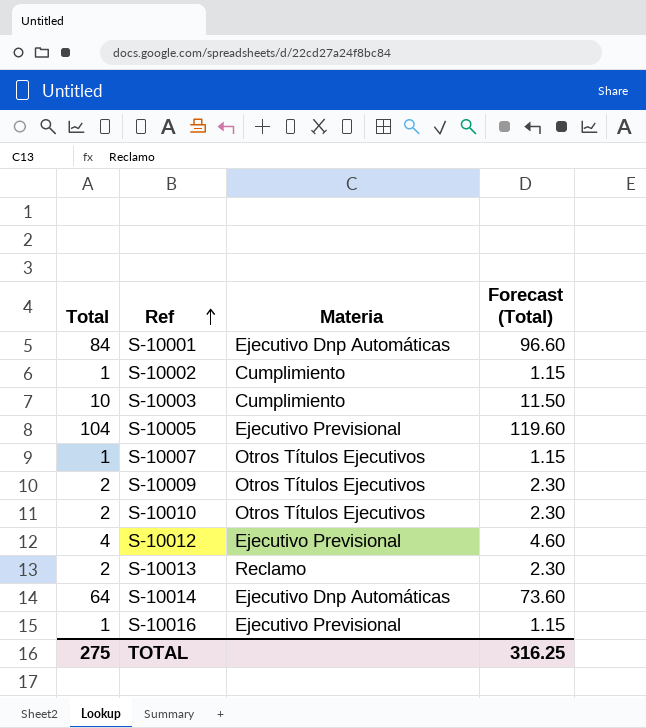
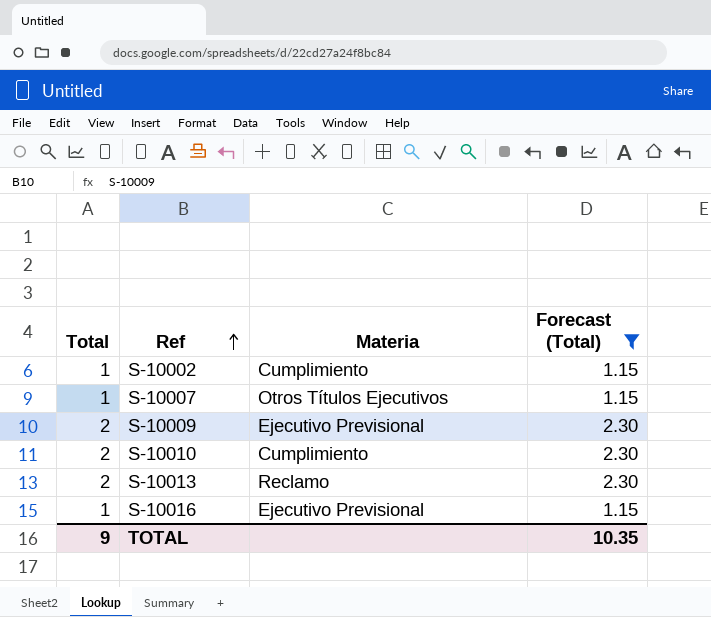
filter: none -> Forecast (Total) <= 2.30
S-10009 | Materia: Otros Títulos Ejecutivos -> Ejecutivo Previsional
S-10010 | Materia: Otros Títulos Ejecutivos -> Cumplimiento
TOTAL | Total: 275 -> 9
TOTAL | Forecast (Total): 316.25 -> 10.35

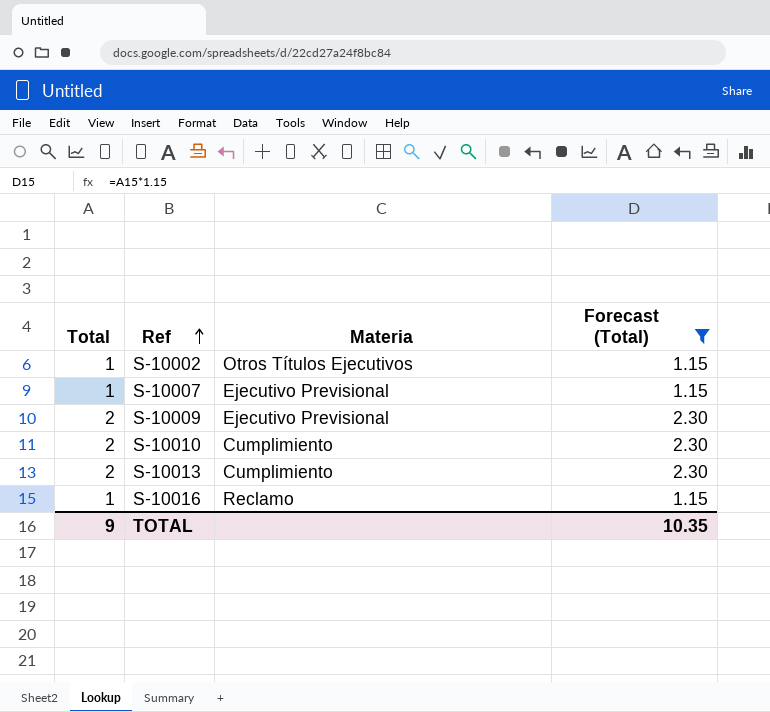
S-10002 | Materia: Cumplimiento -> Otros Títulos Ejecutivos
S-10007 | Materia: Otros Títulos Ejecutivos -> Ejecutivo Previsional
S-10013 | Materia: Reclamo -> Cumplimiento
S-10016 | Materia: Ejecutivo Previsional -> Reclamo

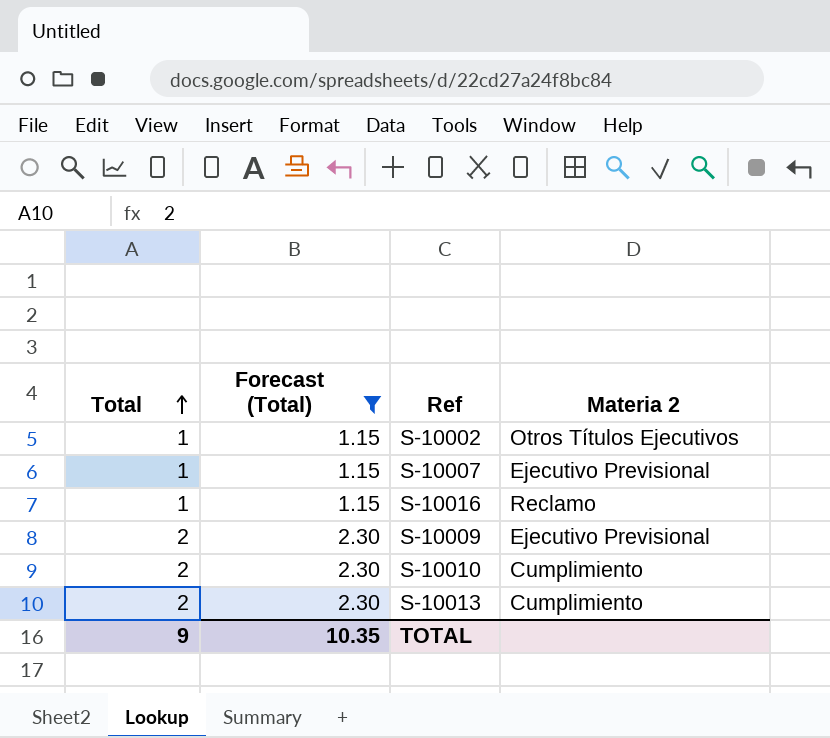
row order: Ref ascending -> Total ascending
column Forecast (Total) | position: 4 -> 2
column name: Materia -> Materia 2

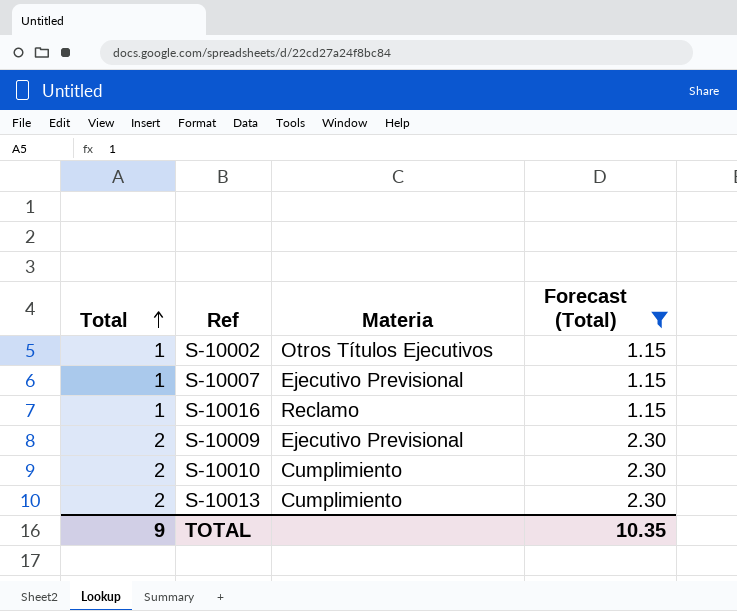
column name: Materia 2 -> Materia
column Forecast (Total) | position: 2 -> 4

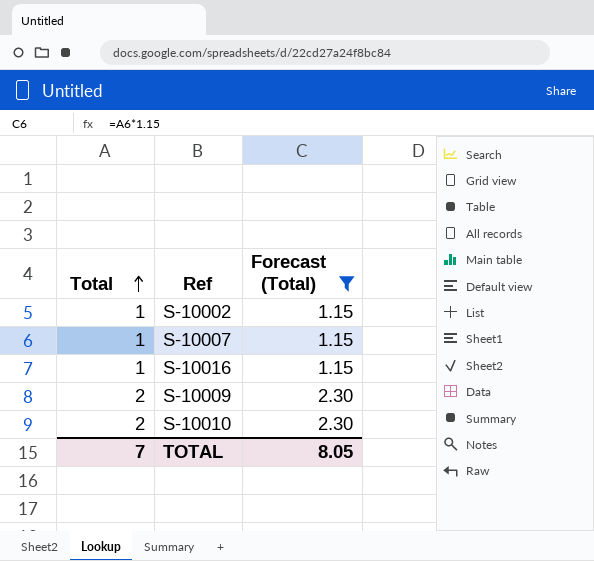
column Materia | position: 3 -> none
row S-10013: 2 | Cumplimiento | 2.30 -> none
TOTAL | Total: 9 -> 7
TOTAL | Forecast (Total): 10.35 -> 8.05

